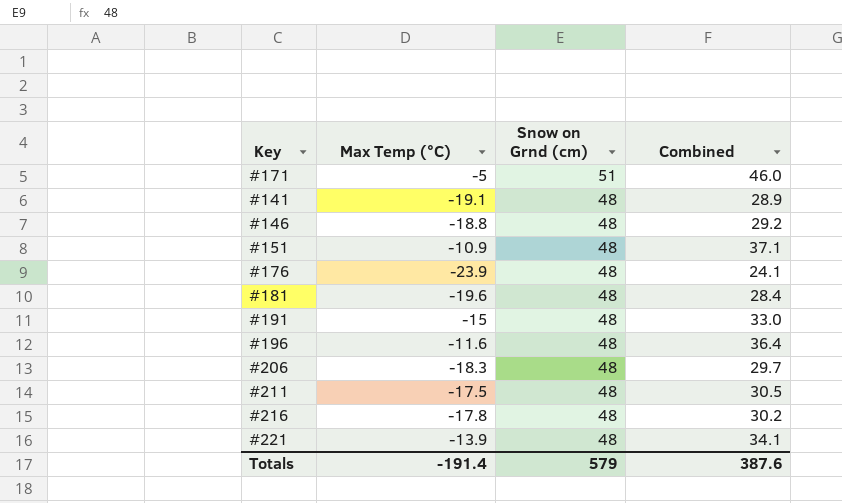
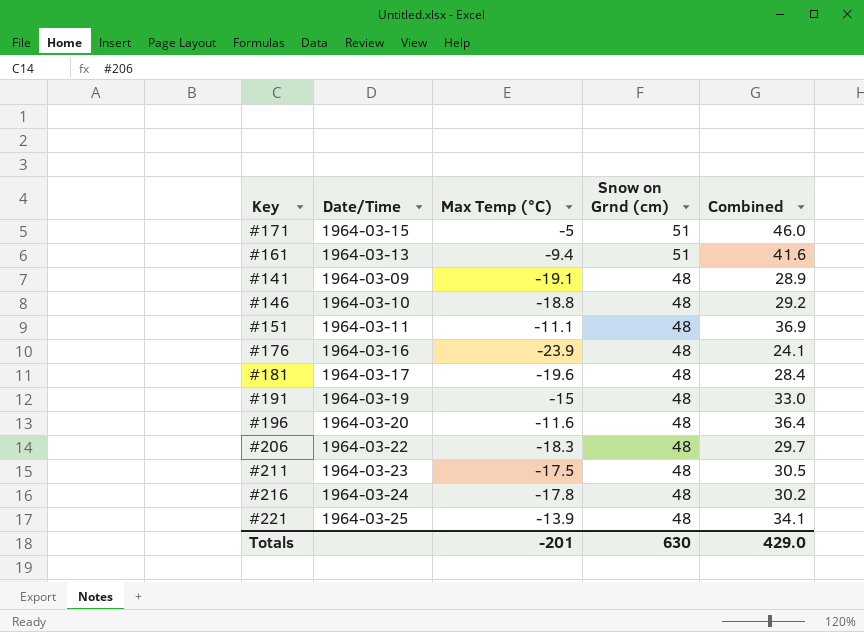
column Date/Time | position: none -> 2
row #161: none -> 1964-03-13 | -9.4 | 51 | 41.6
#151 | Max Temp (°C): -10.9 -> -11.1
#151 | Combined: 37.1 -> 36.9
Totals | Max Temp (°C): -191.4 -> -201
Totals | Snow on Grnd (cm): 579 -> 630
Totals | Combined: 387.6 -> 429.0

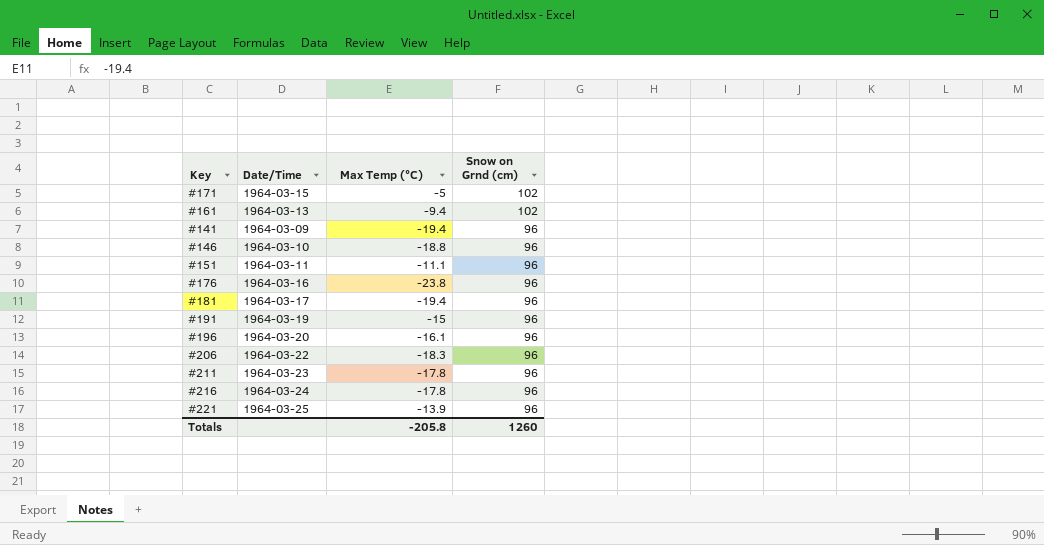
column Combined | formula: [Max Temp (°C)] + [Snow on Grnd (cm)] -> none
#171 | Snow on Grnd (cm): 51 -> 102
#161 | Snow on Grnd (cm): 51 -> 102
#141 | Max Temp (°C): -19.1 -> -19.4
#141 | Snow on Grnd (cm): 48 -> 96
#146 | Snow on Grnd (cm): 48 -> 96
#151 | Snow on Grnd (cm): 48 -> 96
#176 | Max Temp (°C): -23.9 -> -23.8
#176 | Snow on Grnd (cm): 48 -> 96
#181 | Max Temp (°C): -19.6 -> -19.4
#181 | Snow on Grnd (cm): 48 -> 96
#191 | Snow on Grnd (cm): 48 -> 96
#196 | Max Temp (°C): -11.6 -> -16.1
#196 | Snow on Grnd (cm): 48 -> 96
#206 | Snow on Grnd (cm): 48 -> 96
#211 | Max Temp (°C): -17.5 -> -17.8
#211 | Snow on Grnd (cm): 48 -> 96
#216 | Snow on Grnd (cm): 48 -> 96
#221 | Snow on Grnd (cm): 48 -> 96
Totals | Max Temp (°C): -201 -> -205.8
Totals | Snow on Grnd (cm): 630 -> 1260

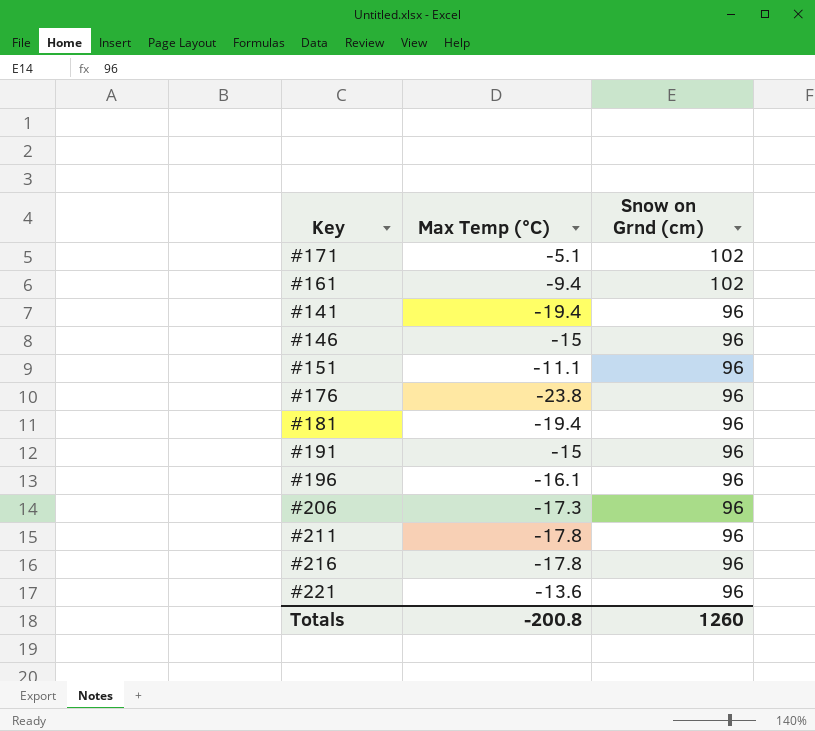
column Date/Time | position: 2 -> none
#171 | Max Temp (°C): -5 -> -5.1
#146 | Max Temp (°C): -18.8 -> -15
#206 | Max Temp (°C): -18.3 -> -17.3
#221 | Max Temp (°C): -13.9 -> -13.6
Totals | Max Temp (°C): -205.8 -> -200.8

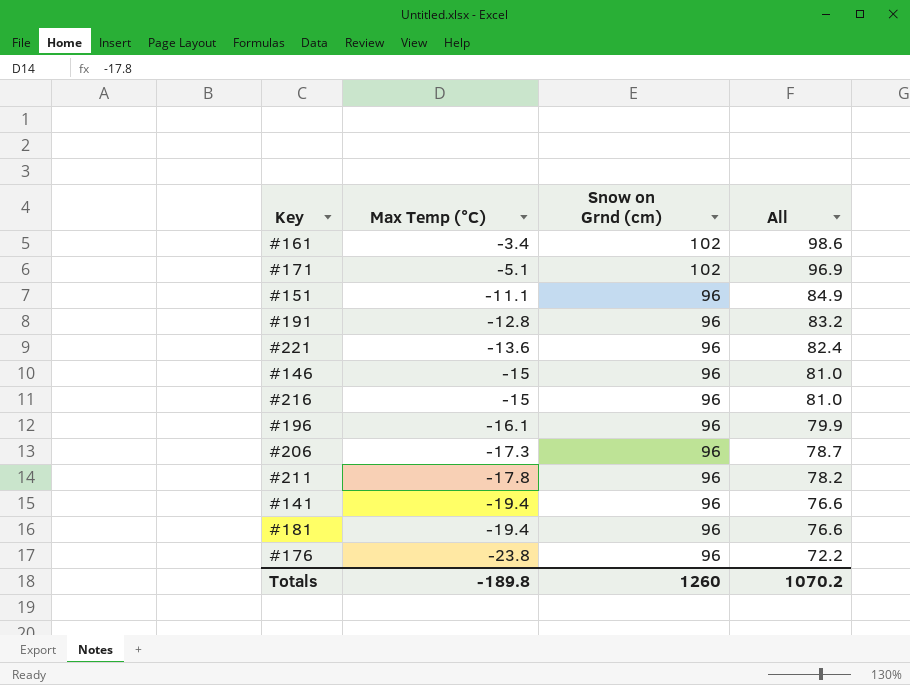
row order: Snow on Grnd (cm) descending -> Max Temp (°C) descending
column All | formula: none -> [Max Temp (°C)] + [Snow on Grnd (cm)]
#161 | Max Temp (°C): -9.4 -> -3.4
#191 | Max Temp (°C): -15 -> -12.8
#216 | Max Temp (°C): -17.8 -> -15
Totals | Max Temp (°C): -200.8 -> -189.8

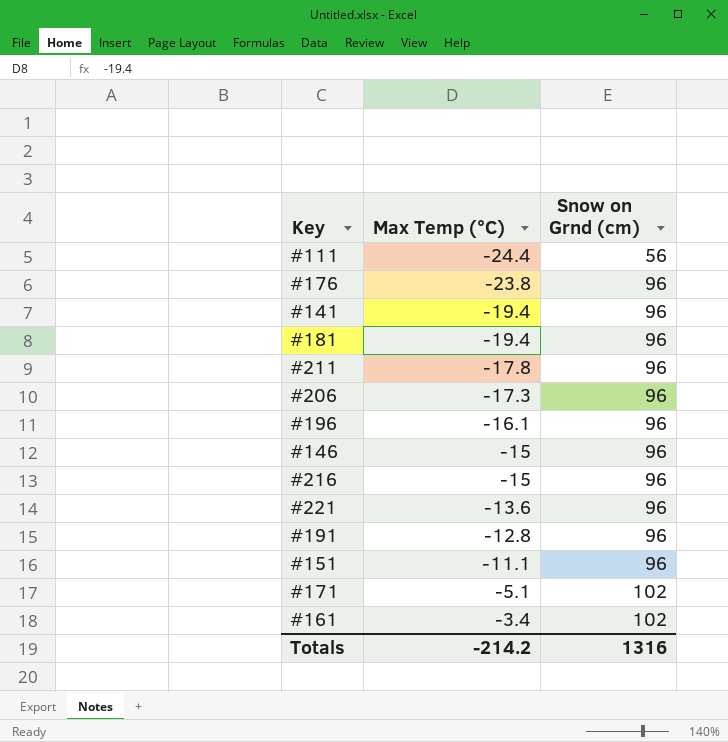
row order: Max Temp (°C) descending -> Max Temp (°C) ascending
column All | formula: [Max Temp (°C)] + [Snow on Grnd (cm)] -> none
row #111: none -> -24.4 | 56
Totals | Max Temp (°C): -189.8 -> -214.2
Totals | Snow on Grnd (cm): 1260 -> 1316

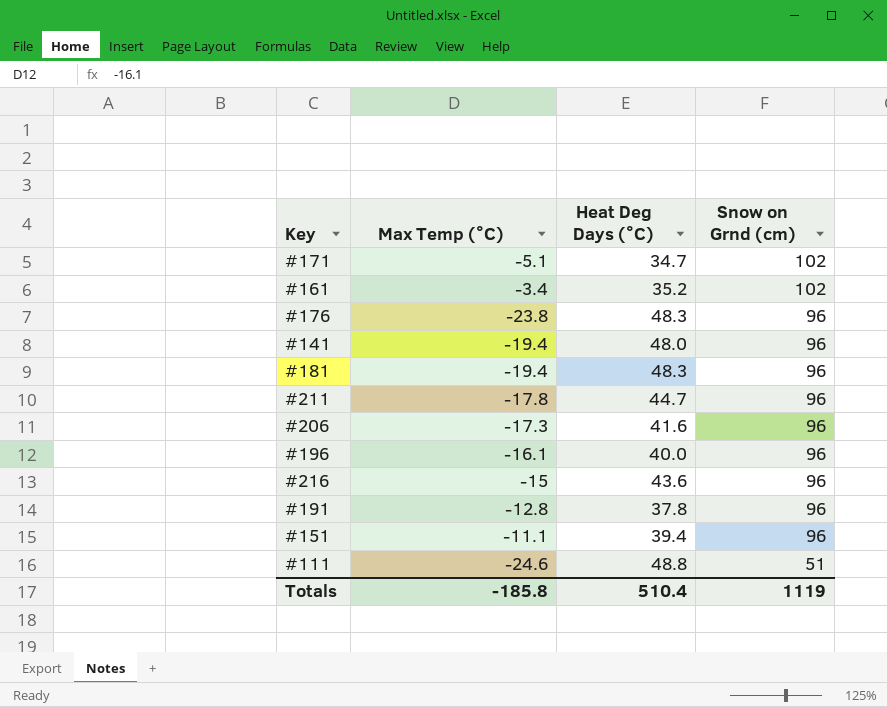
row order: Max Temp (°C) ascending -> Snow on Grnd (cm) descending
column Heat Deg Days (°C) | position: none -> 3
row #146: -15 | 96 -> none
row #221: -13.6 | 96 -> none
#111 | Max Temp (°C): -24.4 -> -24.6
#111 | Snow on Grnd (cm): 56 -> 51
Totals | Max Temp (°C): -214.2 -> -185.8
Totals | Snow on Grnd (cm): 1316 -> 1119

